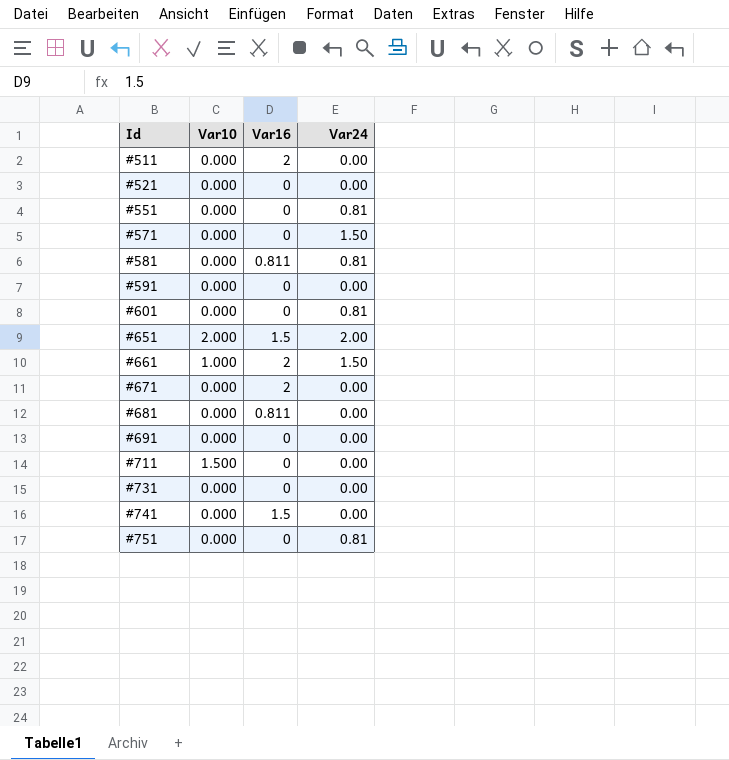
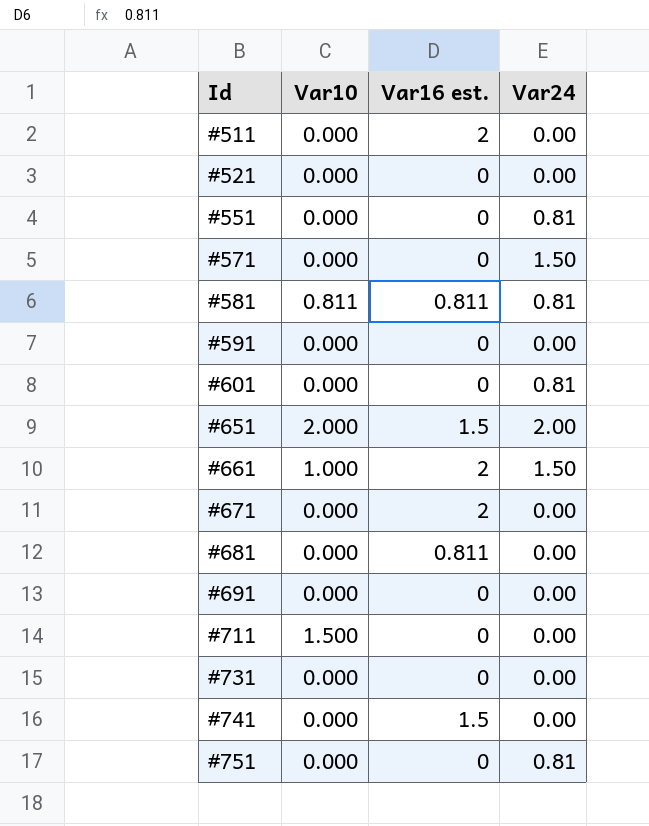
column name: Var16 -> Var16 est.
#581 | Var10: 0.000 -> 0.811

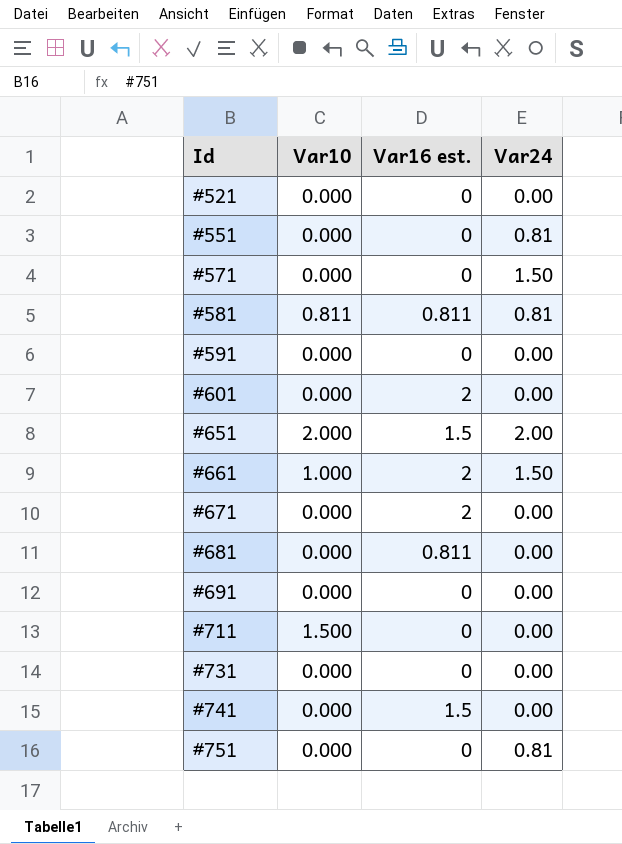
row #511: 0.000 | 2 | 0.00 -> none
#601 | Var16 est.: 0 -> 2
#601 | Var24: 0.81 -> 0.00

